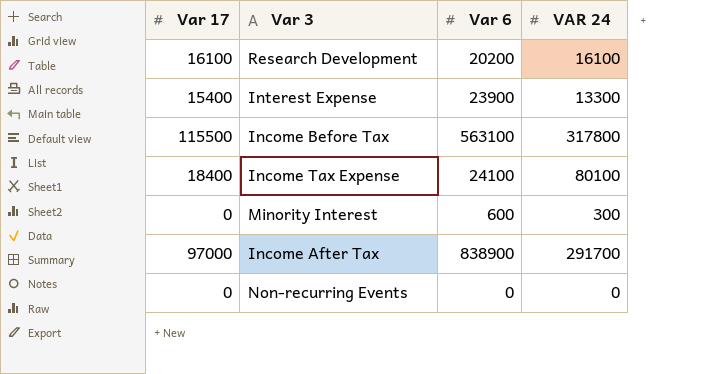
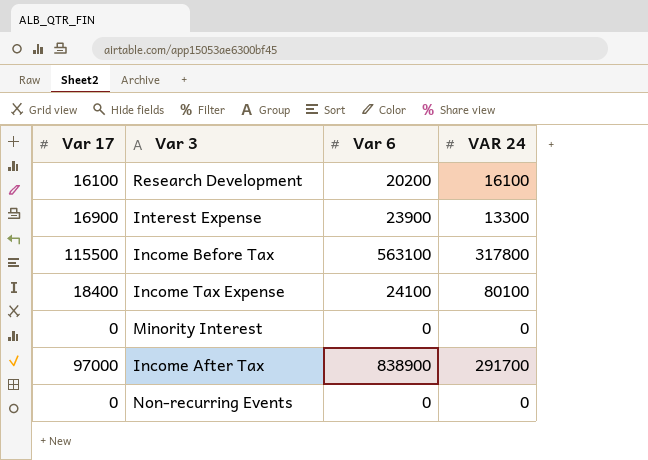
Interest Expense | Var 17: 15400 -> 16900
Minority Interest | Var 6: 600 -> 0
Minority Interest | VAR 24: 300 -> 0

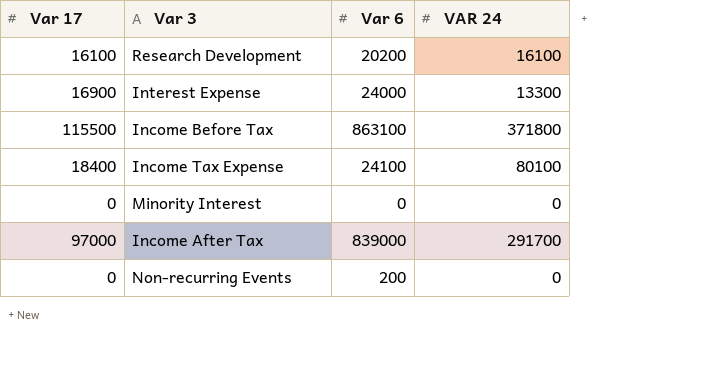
Interest Expense | Var 6: 23900 -> 24000
Income Before Tax | Var 6: 563100 -> 863100
Income Before Tax | VAR 24: 317800 -> 371800
Income After Tax | Var 6: 838900 -> 839000
Non-recurring Events | Var 6: 0 -> 200

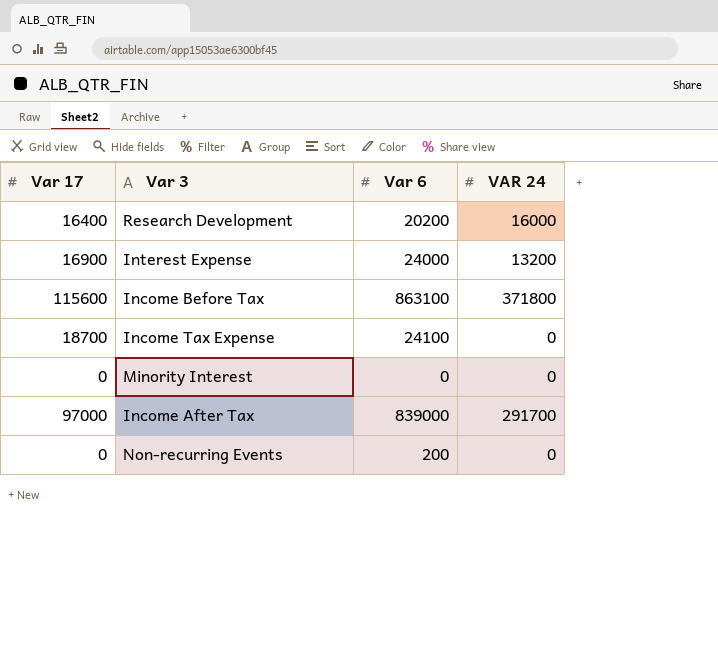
Research Development | Var 17: 16100 -> 16400
Research Development | VAR 24: 16100 -> 16000
Interest Expense | VAR 24: 13300 -> 13200
Income Before Tax | Var 17: 115500 -> 115600
Income Tax Expense | Var 17: 18400 -> 18700
Income Tax Expense | VAR 24: 80100 -> 0

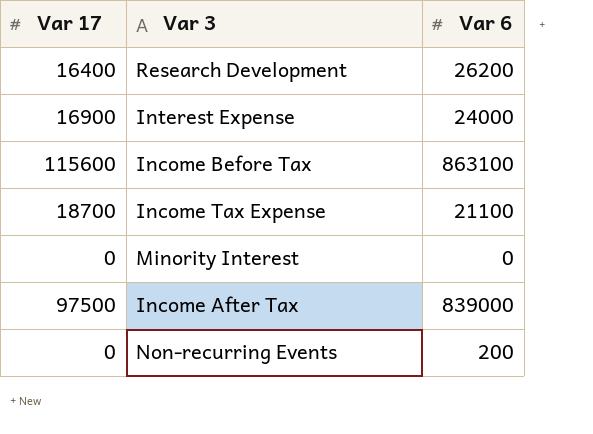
column VAR 24 | position: 4 -> none
Research Development | Var 6: 20200 -> 26200
Income Tax Expense | Var 6: 24100 -> 21100
Income After Tax | Var 17: 97000 -> 97500

